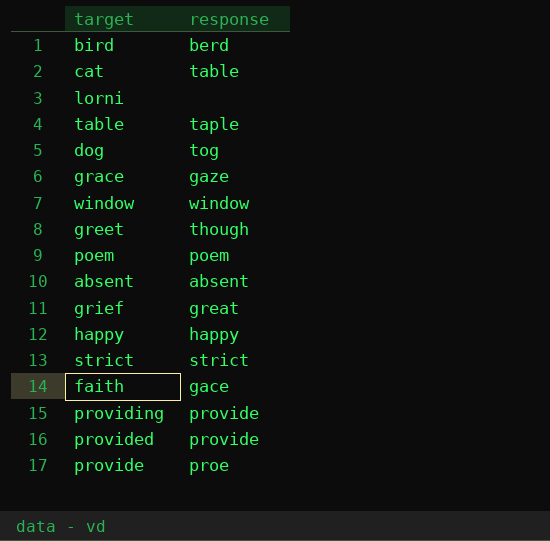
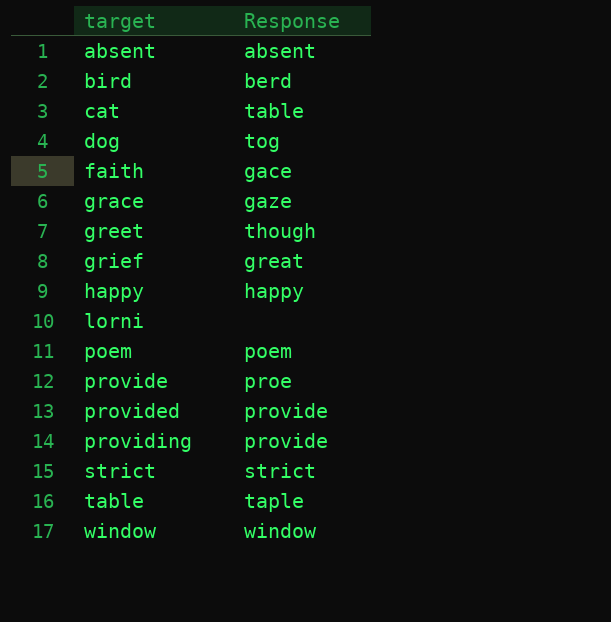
row order: none -> target ascending
column name: response -> Response

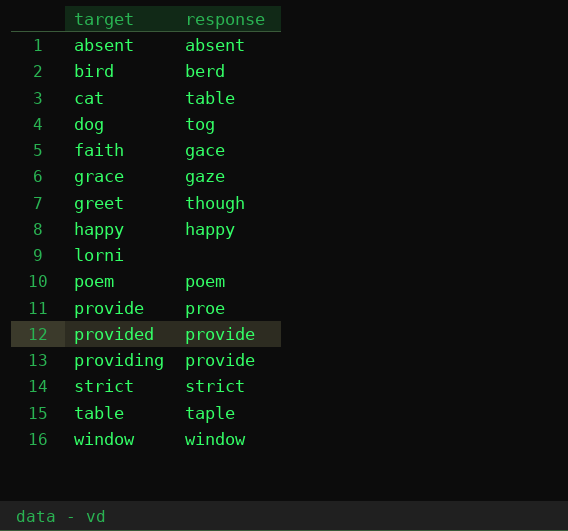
column name: Response -> response
row grief: great -> none

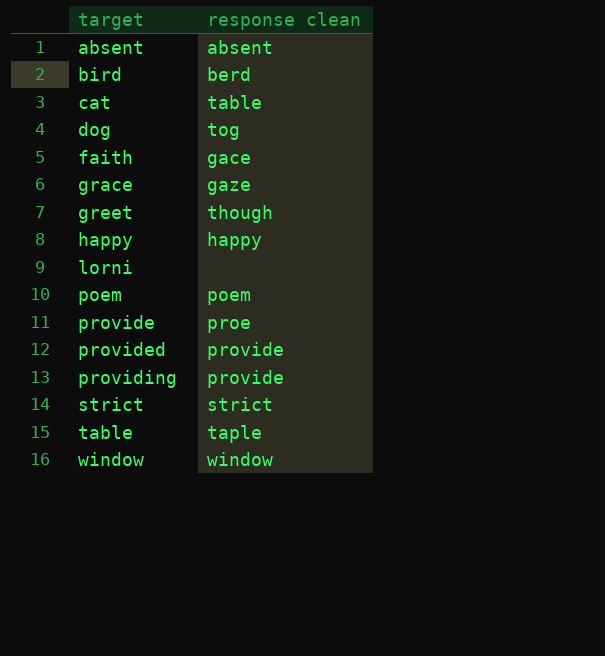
column name: response -> response clean

